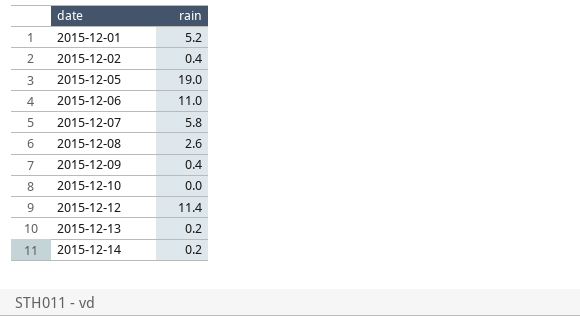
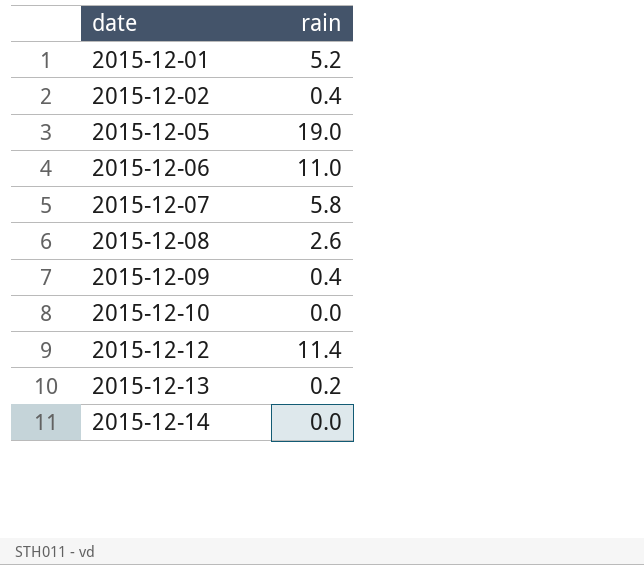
2015-12-14 | rain: 0.2 -> 0.0

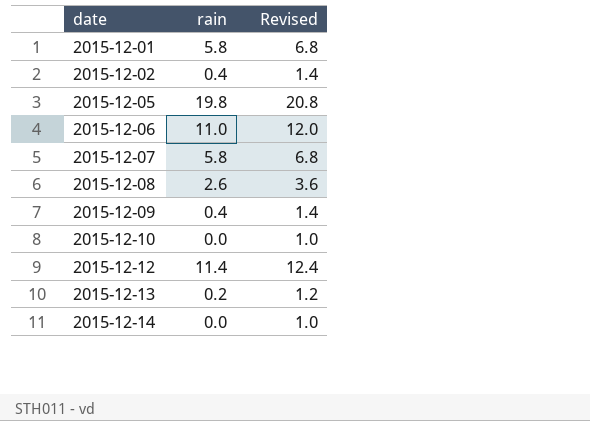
column Revised | formula: none -> [rain] + 1
2015-12-01 | rain: 5.2 -> 5.8
2015-12-05 | rain: 19.0 -> 19.8

